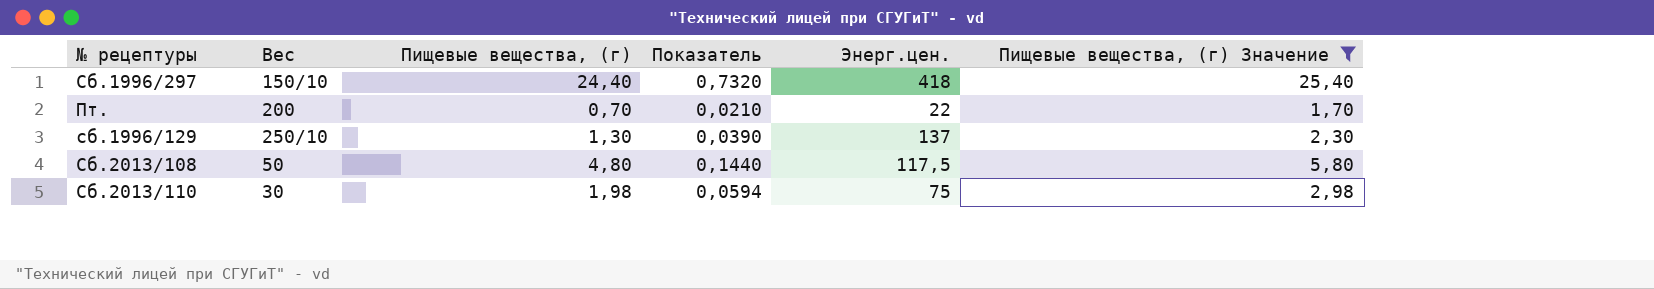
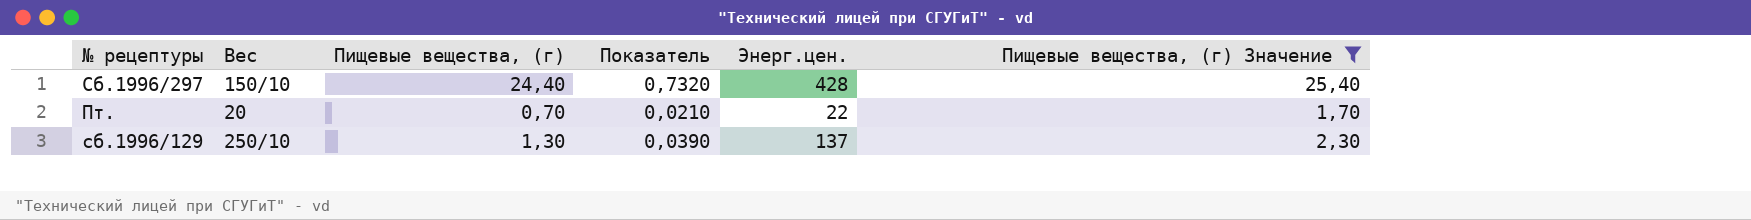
row Сб.2013/108: 50 | 4,80 | 0,1440 | 117,5 | 5,80 -> none
row Сб.2013/110: 30 | 1,98 | 0,0594 | 75 | 2,98 -> none
Сб.1996/297 | Энерг.цен.: 418 -> 428
Пт. | Вес: 200 -> 20

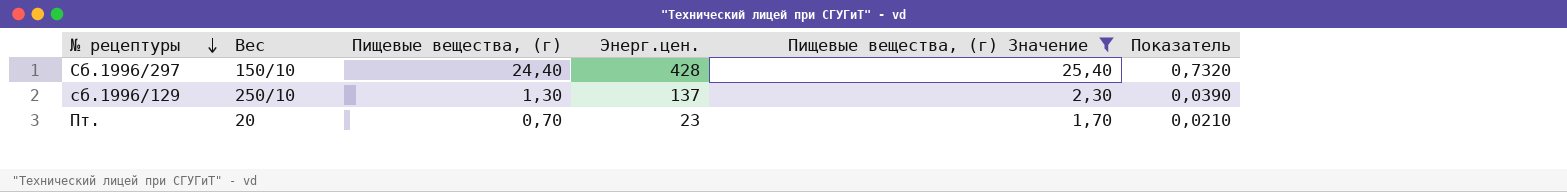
row order: none -> № рецептуры descending
column Показатель | position: 4 -> 6
Пт. | Энерг.цен.: 22 -> 23

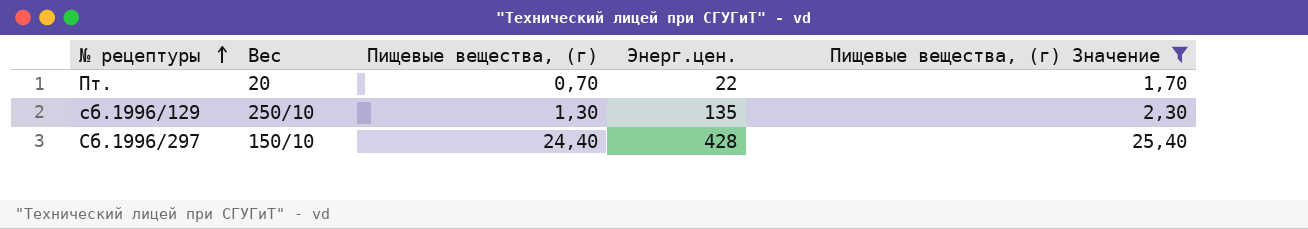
row order: № рецептуры descending -> № рецептуры ascending
column Показатель | formula: [Пищевые вещества, (г)] * 0,03 -> none
Пт. | Энерг.цен.: 23 -> 22
сб.1996/129 | Энерг.цен.: 137 -> 135

